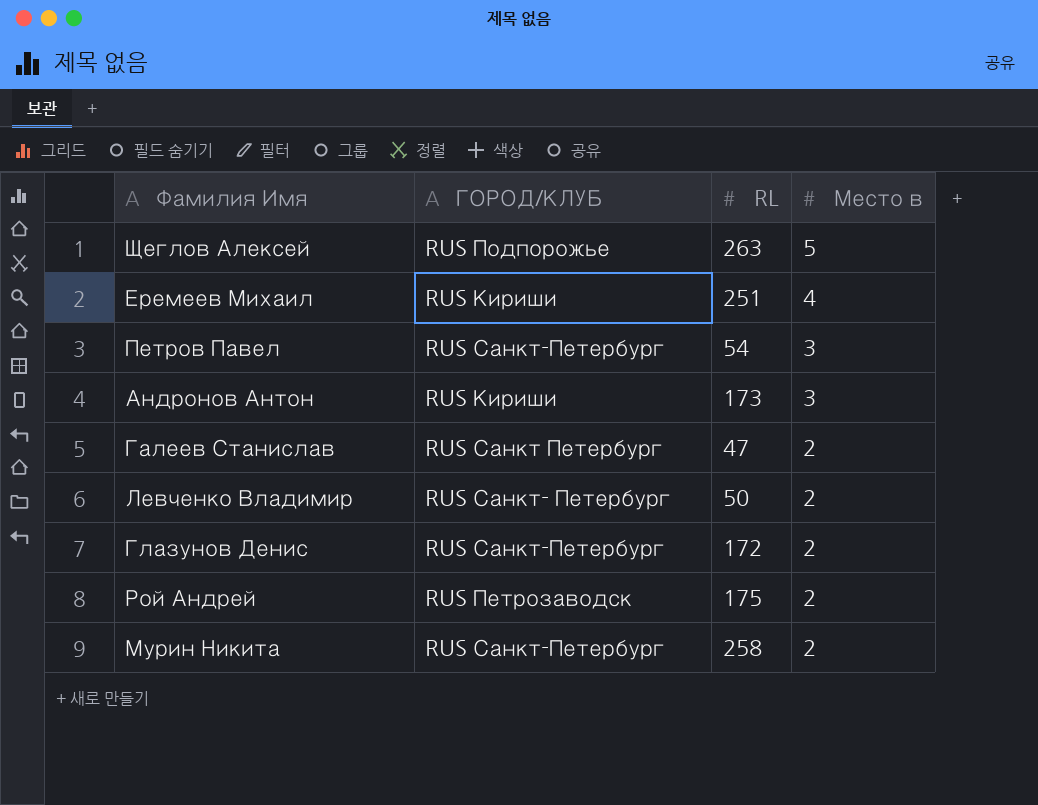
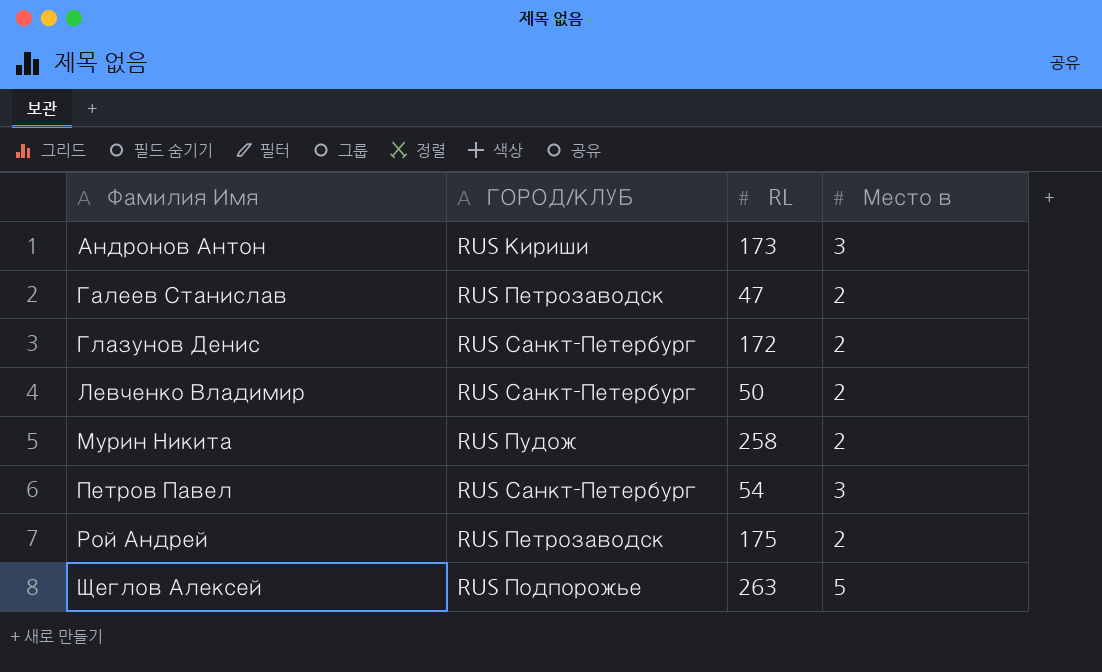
row order: Место в descending -> Фамилия Имя ascending
row Еремеев Михаил: RUS Кириши | 251 | 4 -> none
Галеев Станислав | ГОРОД/КЛУБ: RUS Санкт Петербург -> RUS Петрозаводск
Левченко Владимир | ГОРОД/КЛУБ: RUS Санкт- Петербург -> RUS Санкт-Петербург
Мурин Никита | ГОРОД/КЛУБ: RUS Санкт-Петербург -> RUS Пудож

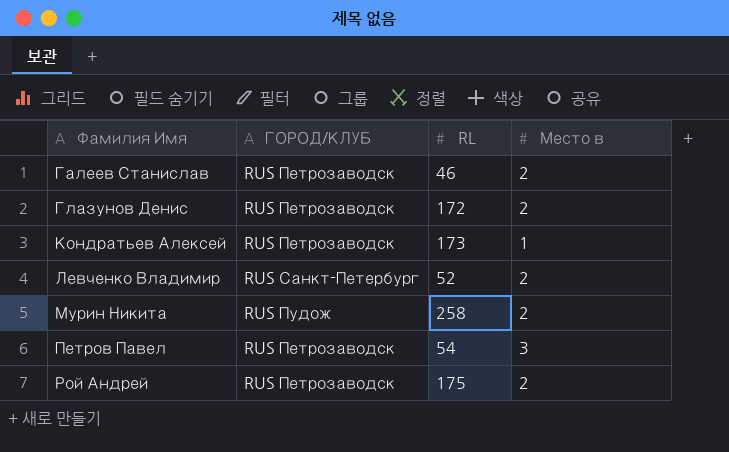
row Андронов Антон: RUS Кириши | 173 | 3 -> none
row Щеглов Алексей: RUS Подпорожье | 263 | 5 -> none
Галеев Станислав | RL: 47 -> 46
Глазунов Денис | ГОРОД/КЛУБ: RUS Санкт-Петербург -> RUS Петрозаводск
row Кондратьев Алексей: none -> RUS Петрозаводск | 173 | 1
Левченко Владимир | RL: 50 -> 52
Петров Павел | ГОРОД/КЛУБ: RUS Санкт-Петербург -> RUS Петрозаводск

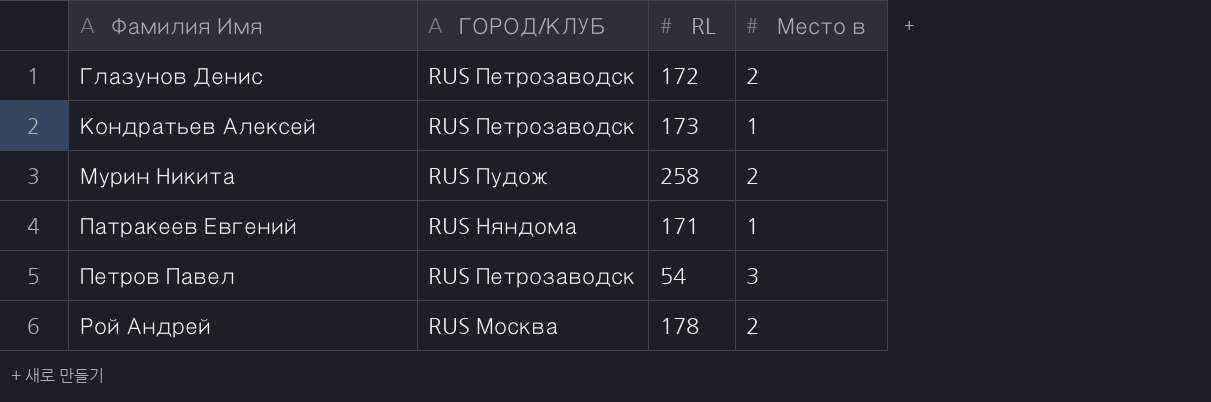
row Галеев Станислав: RUS Петрозаводск | 46 | 2 -> none
row Левченко Владимир: RUS Санкт-Петербург | 52 | 2 -> none
row Патракеев Евгений: none -> RUS Няндома | 171 | 1
Рой Андрей | ГОРОД/КЛУБ: RUS Петрозаводск -> RUS Москва
Рой Андрей | RL: 175 -> 178

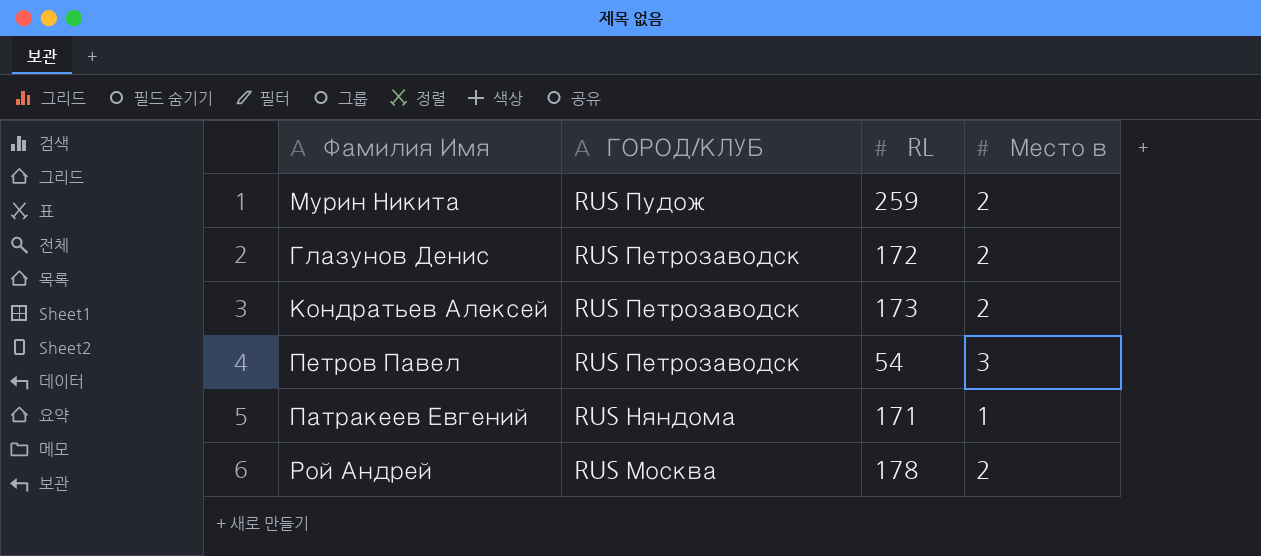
row order: Фамилия Имя ascending -> ГОРОД/КЛУБ descending
Мурин Никита | RL: 258 -> 259
Кондратьев Алексей | Место в: 1 -> 2

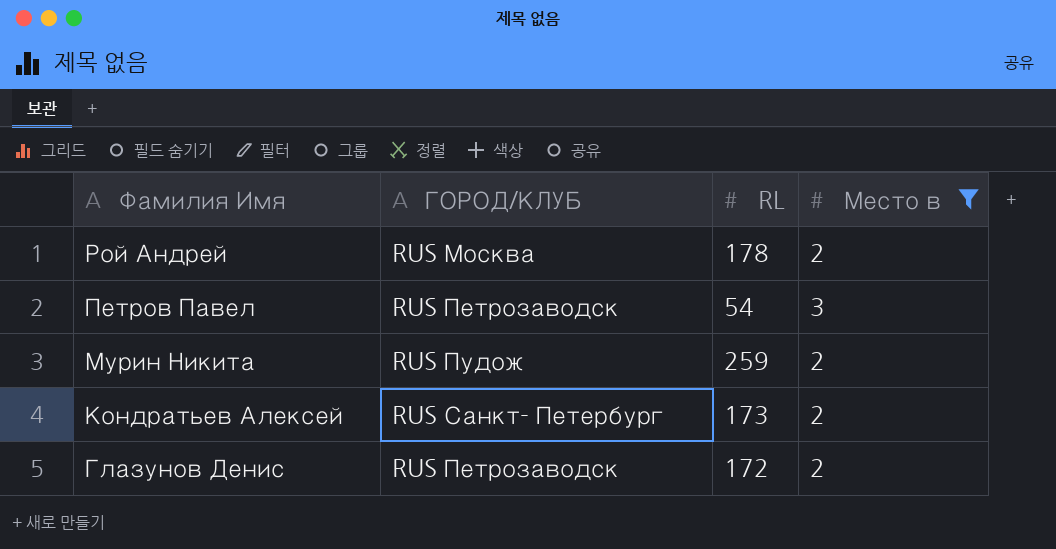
filter: none -> Место в != 1
row order: ГОРОД/КЛУБ descending -> Фамилия Имя descending
Кондратьев Алексей | ГОРОД/КЛУБ: RUS Петрозаводск -> RUS Санкт- Петербург

